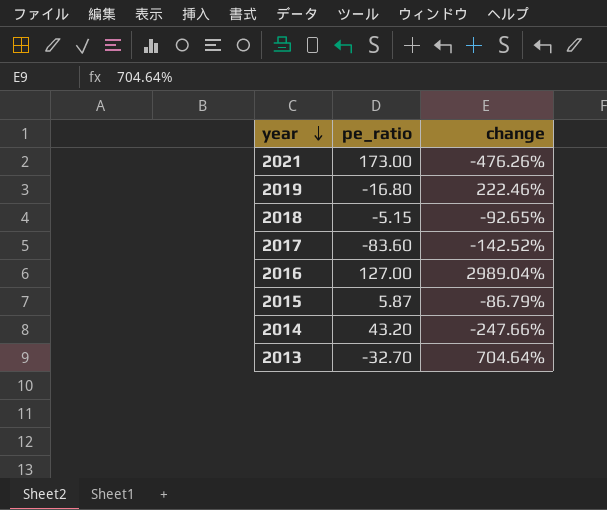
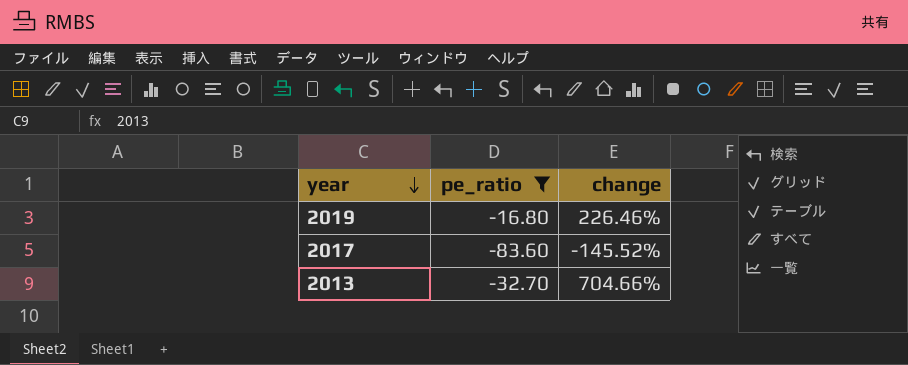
filter: none -> pe_ratio <= -16.80
2019 | change: 222.46% -> 226.46%
2017 | change: -142.52% -> -145.52%
2013 | change: 704.64% -> 704.66%

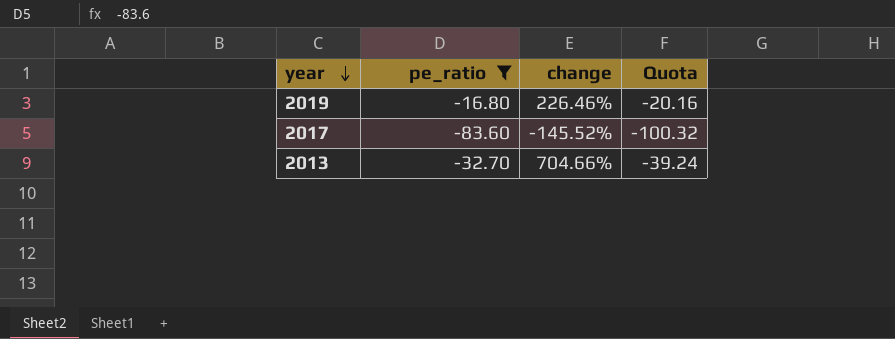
column Quota | formula: none -> [pe_ratio] * 1.2

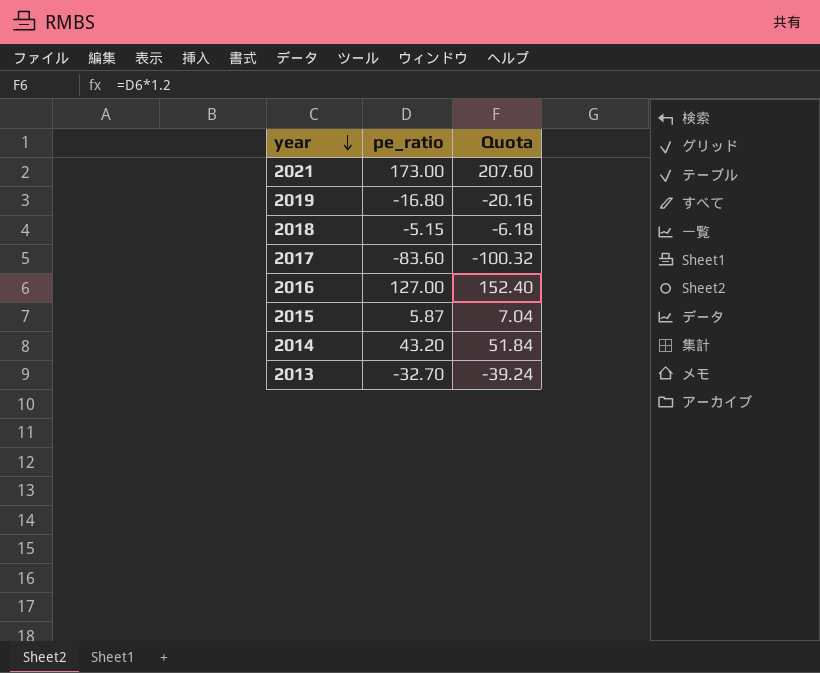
filter: pe_ratio <= -16.80 -> none
column change | position: 3 -> none

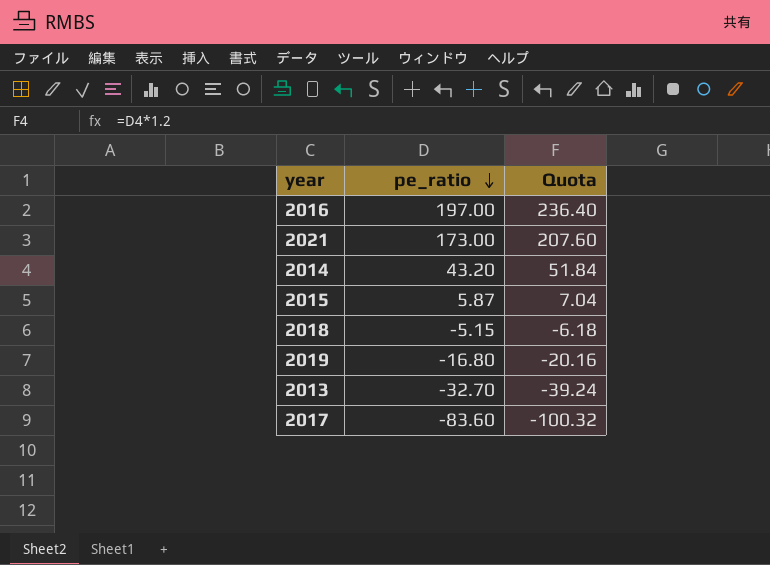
row order: year descending -> pe_ratio descending
2016 | pe_ratio: 127.00 -> 197.00
2016 | Quota: 152.40 -> 236.40

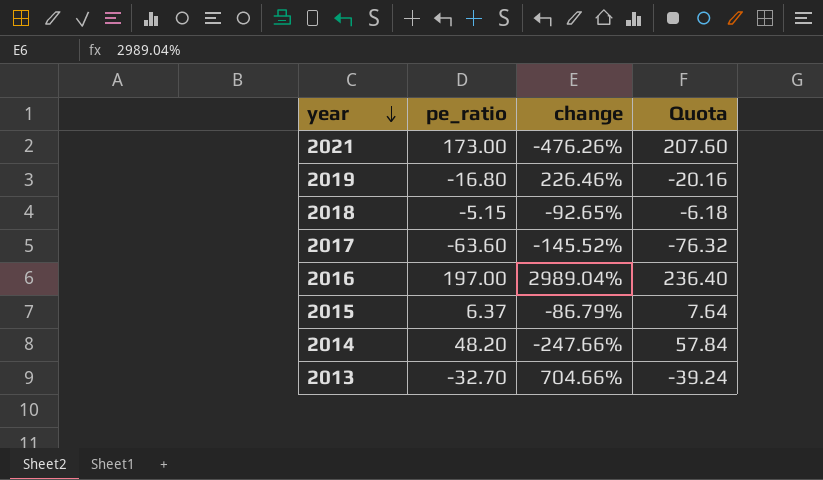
row order: pe_ratio descending -> year descending
column change | position: none -> 3
2017 | pe_ratio: -83.60 -> -63.60
2017 | Quota: -100.32 -> -76.32
2015 | pe_ratio: 5.87 -> 6.37
2015 | Quota: 7.04 -> 7.64
2014 | pe_ratio: 43.20 -> 48.20
2014 | Quota: 51.84 -> 57.84

